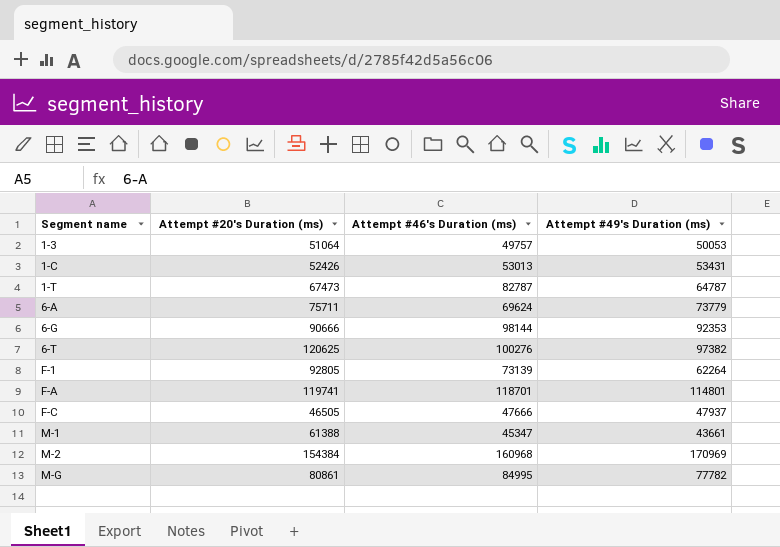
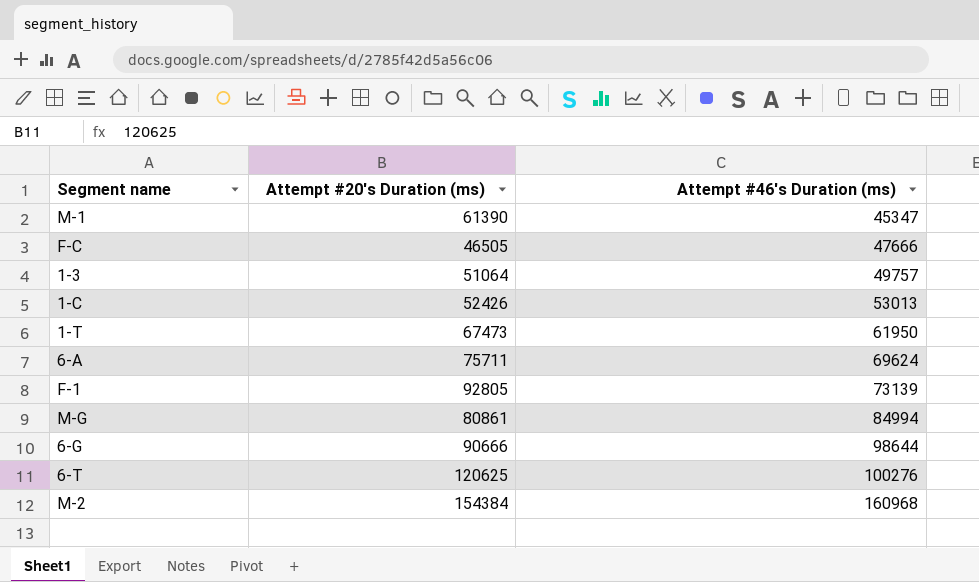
row order: Segment name ascending -> Attempt #46's Duration (ms) ascending
column Attempt #49's Duration (ms) | position: 4 -> none
row F-A: 119741 | 118701 | 114801 -> none
M-1 | Attempt #20's Duration (ms): 61388 -> 61390
1-T | Attempt #46's Duration (ms): 82787 -> 61950
M-G | Attempt #46's Duration (ms): 84995 -> 84994
6-G | Attempt #46's Duration (ms): 98144 -> 98644

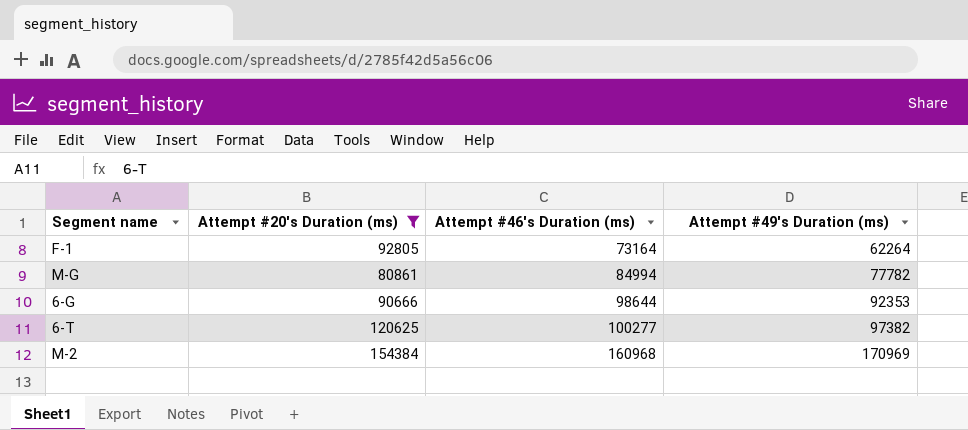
filter: none -> Attempt #20's Duration (ms) >= 80861
column Attempt #49's Duration (ms) | position: none -> 4
F-1 | Attempt #46's Duration (ms): 73139 -> 73164
6-T | Attempt #46's Duration (ms): 100276 -> 100277

